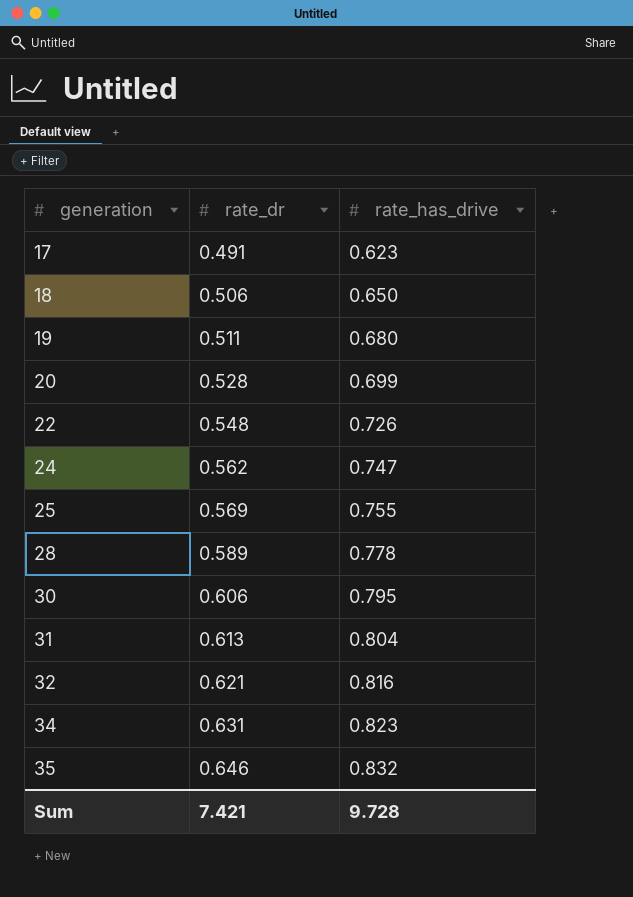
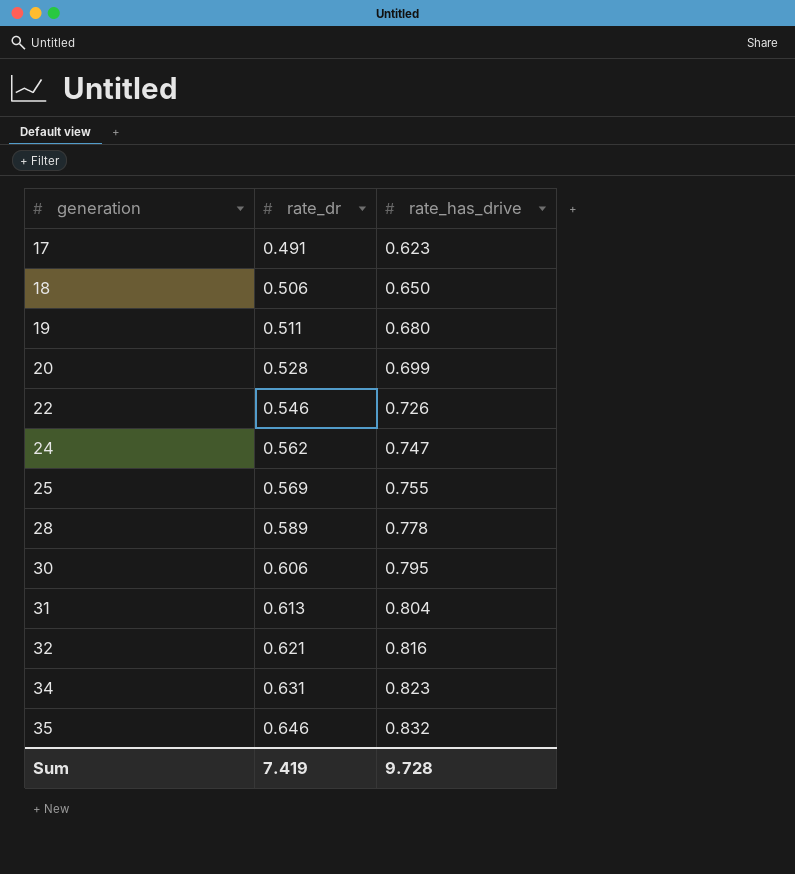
22 | rate_dr: 0.548 -> 0.546
Sum | rate_dr: 7.421 -> 7.419

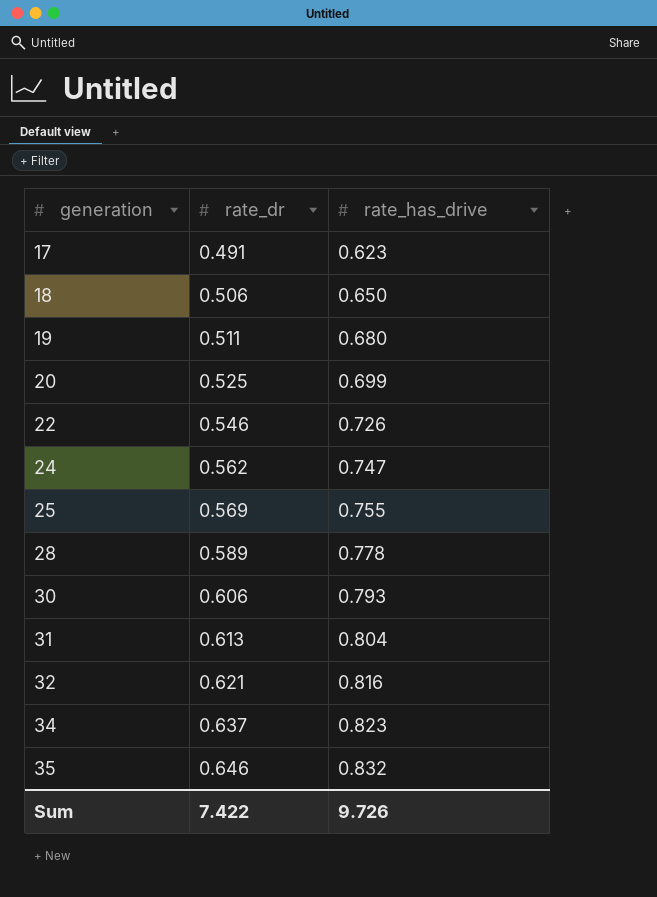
20 | rate_dr: 0.528 -> 0.525
30 | rate_has_drive: 0.795 -> 0.793
34 | rate_dr: 0.631 -> 0.637
Sum | rate_dr: 7.419 -> 7.422
Sum | rate_has_drive: 9.728 -> 9.726

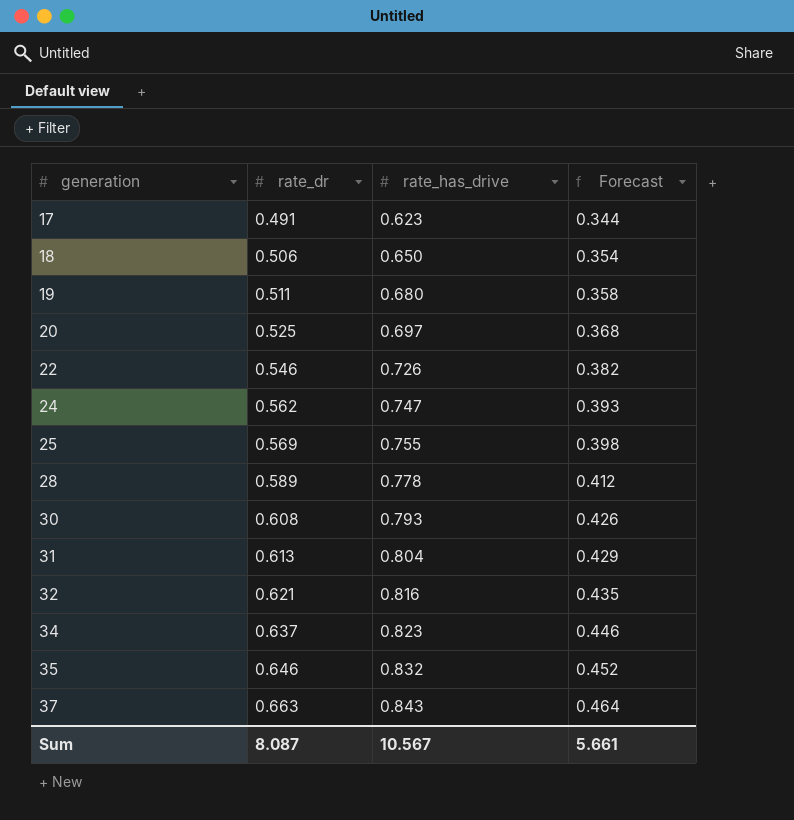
column Forecast | formula: none -> [rate_dr] * 0.7
20 | rate_has_drive: 0.699 -> 0.697
30 | rate_dr: 0.606 -> 0.608
row 37: none -> 0.663 | 0.843 | 0.464
Sum | rate_dr: 7.422 -> 8.087
Sum | rate_has_drive: 9.726 -> 10.567

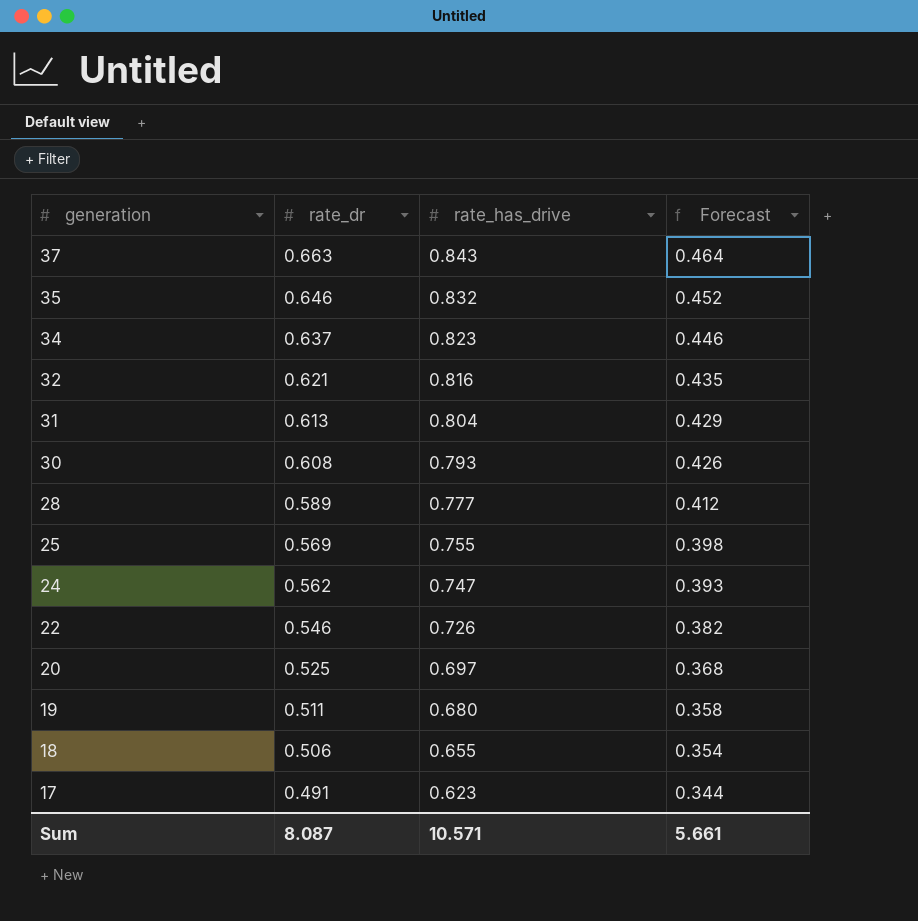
row order: generation ascending -> generation descending
28 | rate_has_drive: 0.778 -> 0.777
18 | rate_has_drive: 0.650 -> 0.655
Sum | rate_has_drive: 10.567 -> 10.571

